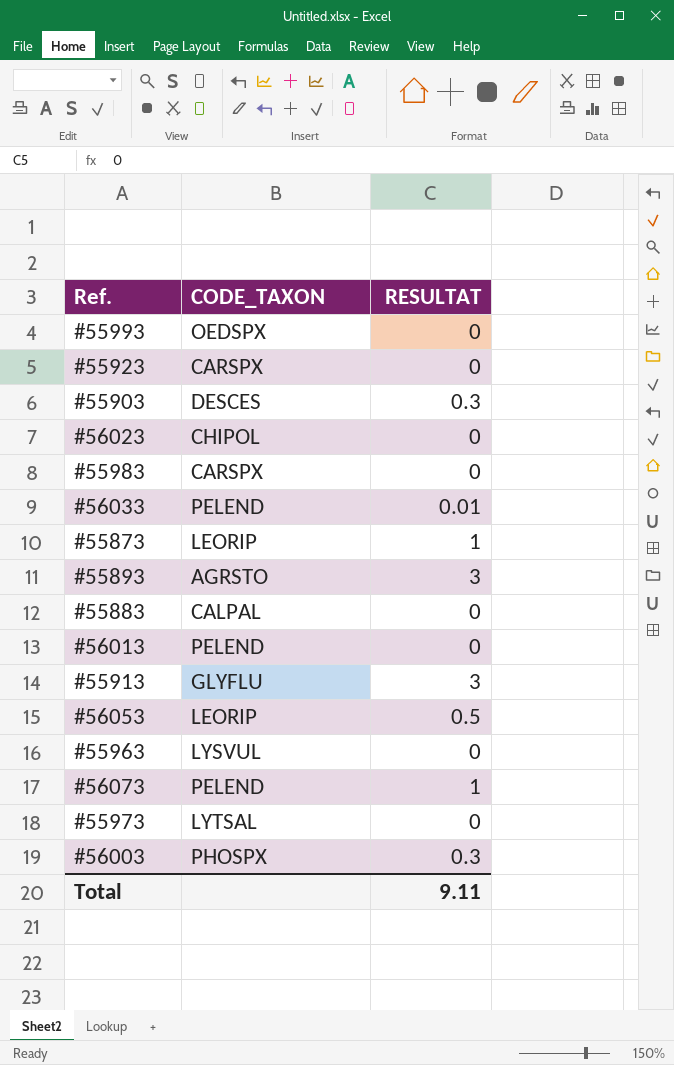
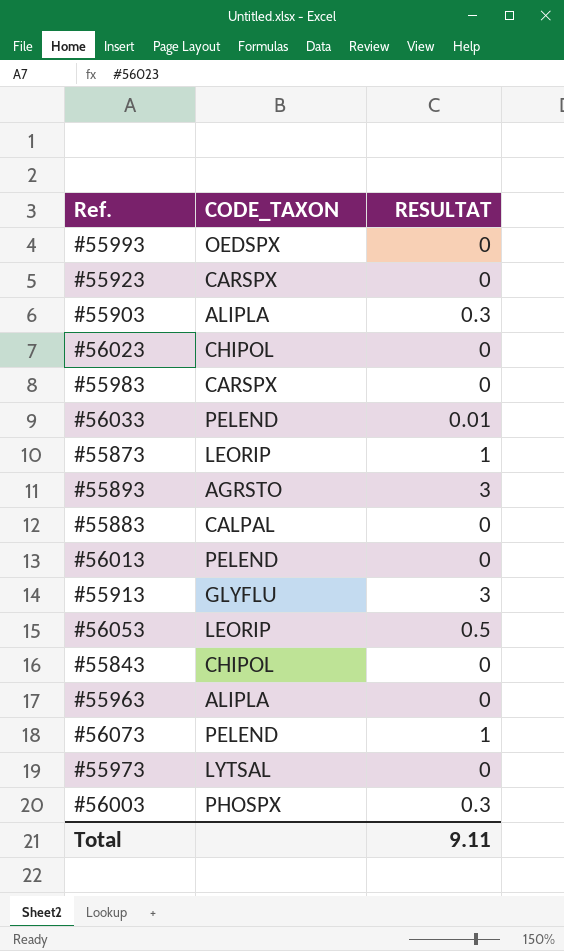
#55903 | CODE_TAXON: DESCES -> ALIPLA
row #55843: none -> CHIPOL | 0
#55963 | CODE_TAXON: LYSVUL -> ALIPLA

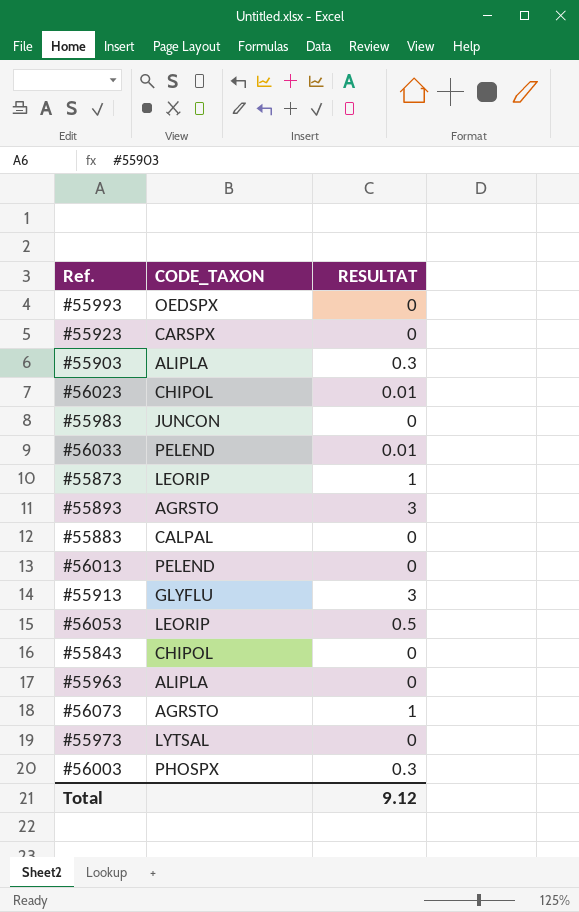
#56023 | RESULTAT: 0 -> 0.01
#55983 | CODE_TAXON: CARSPX -> JUNCON
#56073 | CODE_TAXON: PELEND -> AGRSTO
Total | RESULTAT: 9.11 -> 9.12

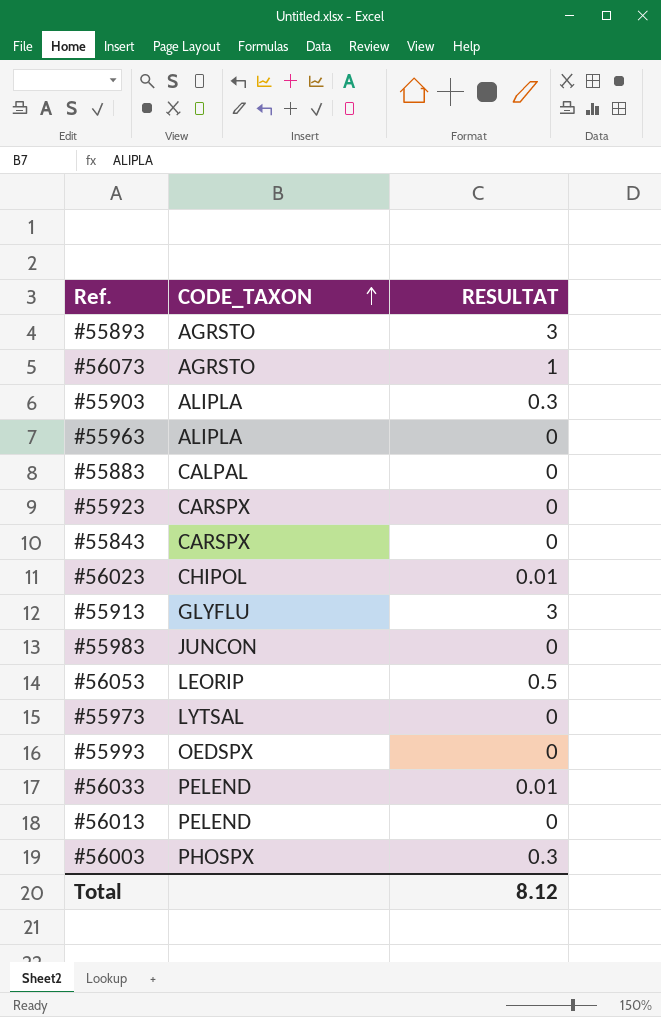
row order: none -> CODE_TAXON ascending
row #55873: LEORIP | 1 -> none
#55843 | CODE_TAXON: CHIPOL -> CARSPX
Total | RESULTAT: 9.12 -> 8.12

